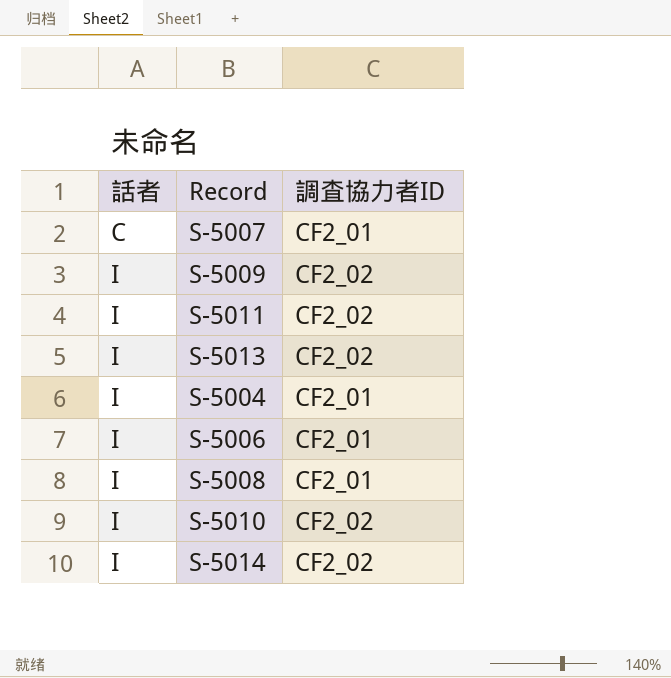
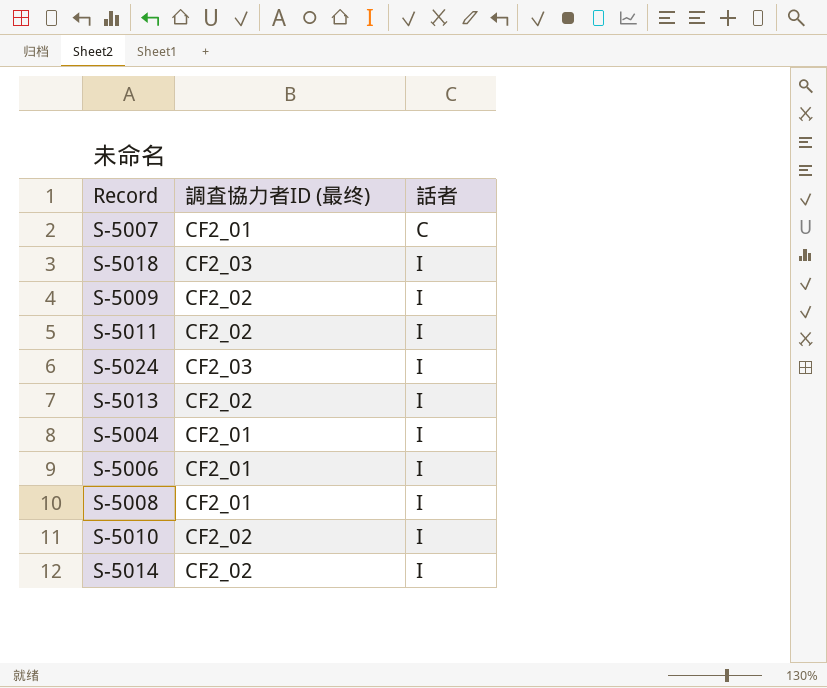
column name: 調査協力者ID -> 調査協力者ID (最终)
column 話者 | position: 1 -> 3
row S-5018: none -> CF2_03 | I
row S-5024: none -> CF2_03 | I

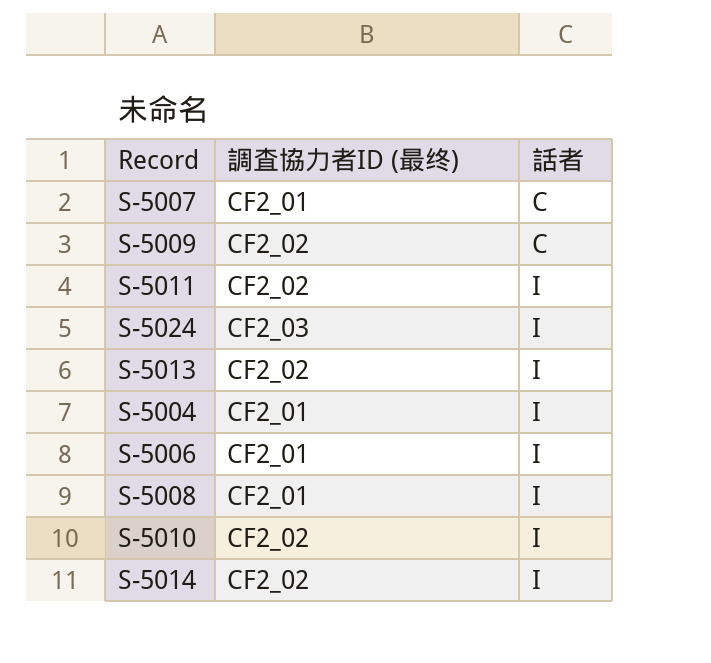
row S-5018: CF2_03 | I -> none
S-5009 | 話者: I -> C

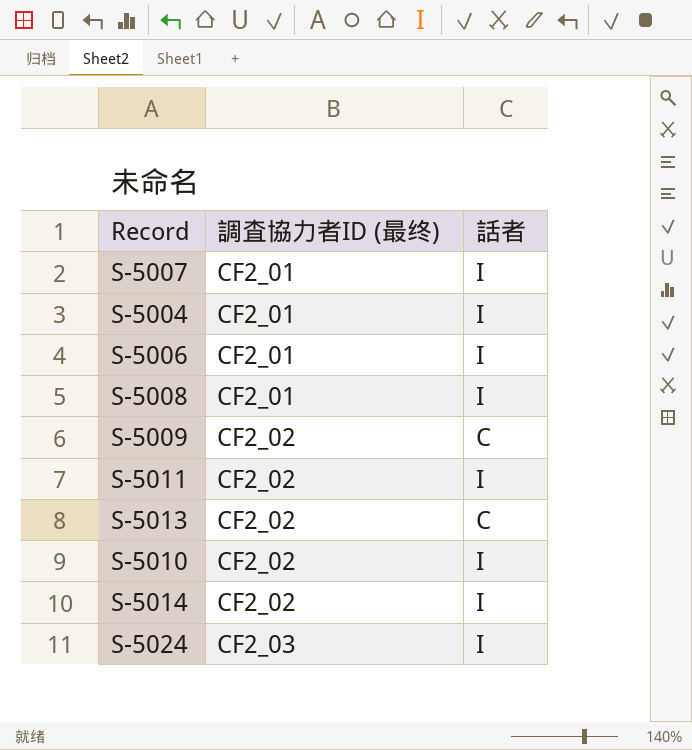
row order: 話者 ascending -> 調査協力者ID (最终) ascending
S-5007 | 話者: C -> I
S-5013 | 話者: I -> C

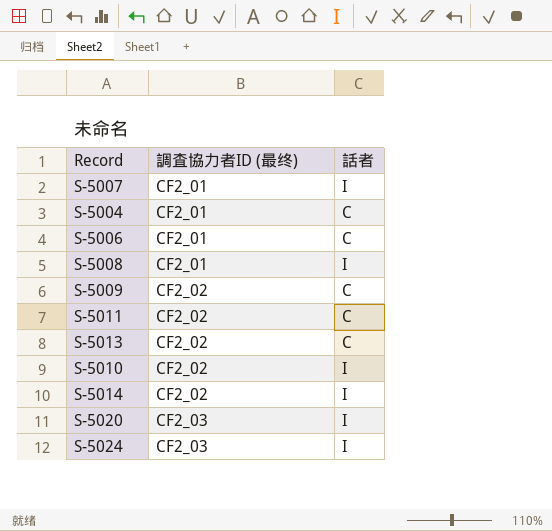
S-5004 | 話者: I -> C
S-5006 | 話者: I -> C
S-5011 | 話者: I -> C
row S-5020: none -> CF2_03 | I

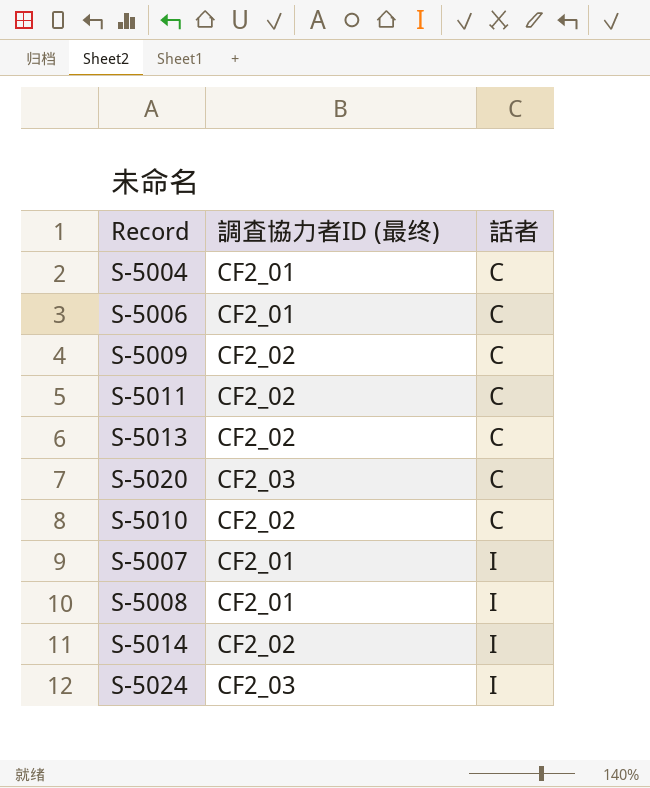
row order: 調査協力者ID (最终) ascending -> 話者 ascending
S-5020 | 話者: I -> C
S-5010 | 話者: I -> C

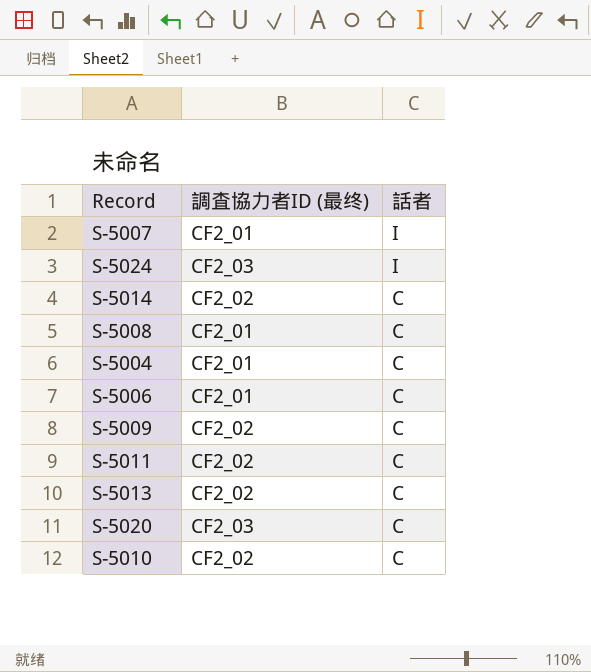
row order: 話者 ascending -> 話者 descending
S-5014 | 話者: I -> C
S-5008 | 話者: I -> C

